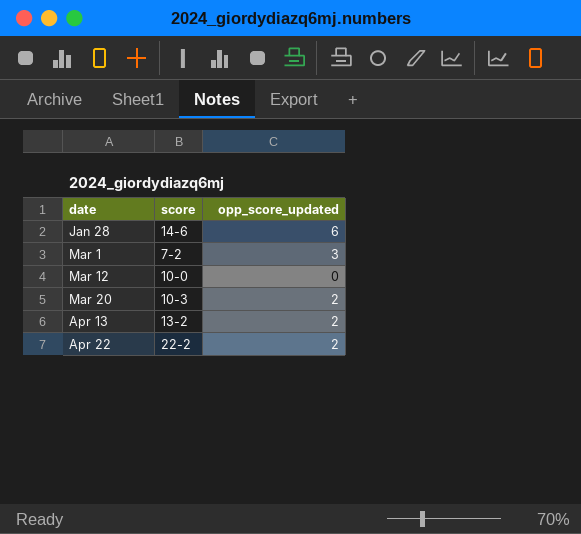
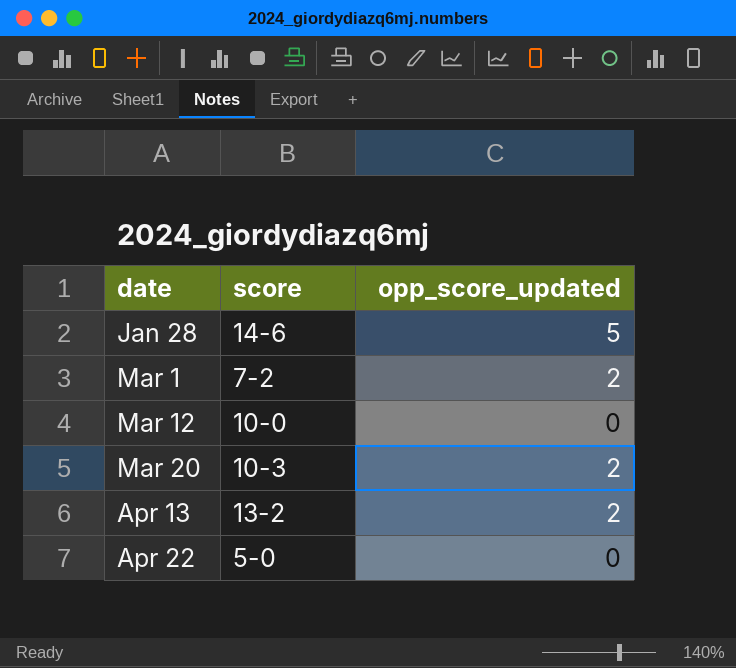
Jan 28 | opp_score_updated: 6 -> 5
Mar 1 | opp_score_updated: 3 -> 2
Apr 22 | score: 22-2 -> 5-0
Apr 22 | opp_score_updated: 2 -> 0

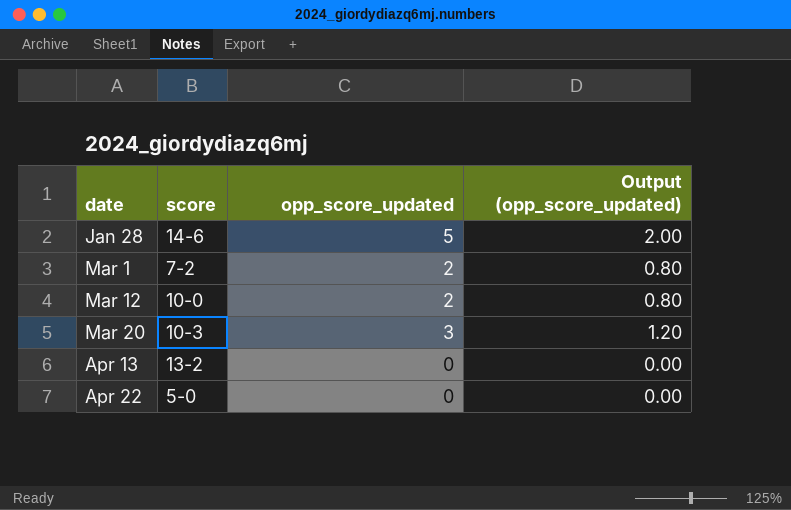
column Output (opp_score_updated) | formula: none -> [opp_score_updated] * 0.4
Mar 12 | opp_score_updated: 0 -> 2
Mar 20 | opp_score_updated: 2 -> 3
Apr 13 | opp_score_updated: 2 -> 0

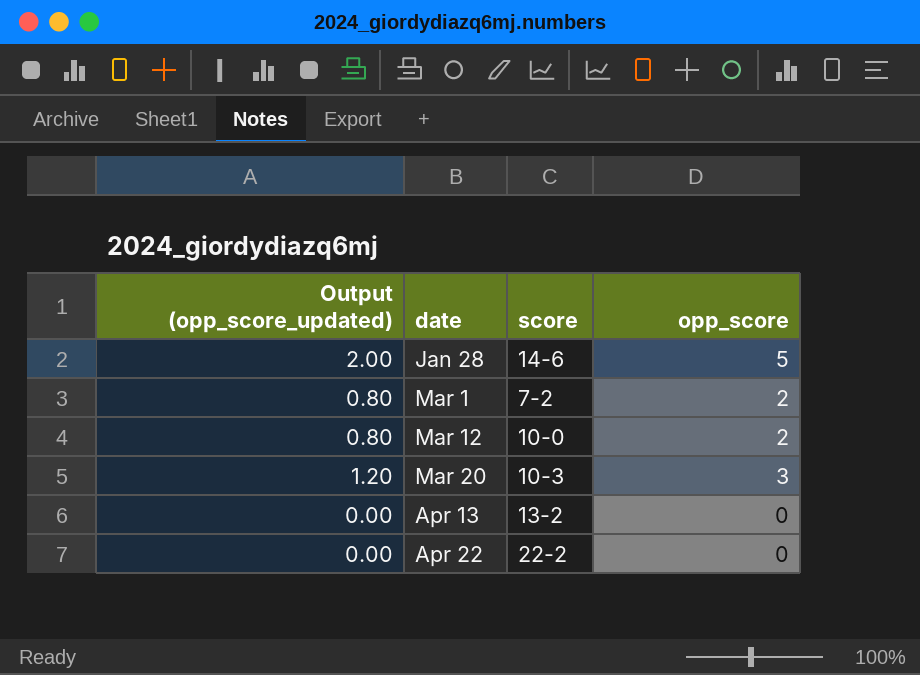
column Output (opp_score_updated) | position: 4 -> 1
column name: opp_score_updated -> opp_score
Apr 22 | score: 5-0 -> 22-2

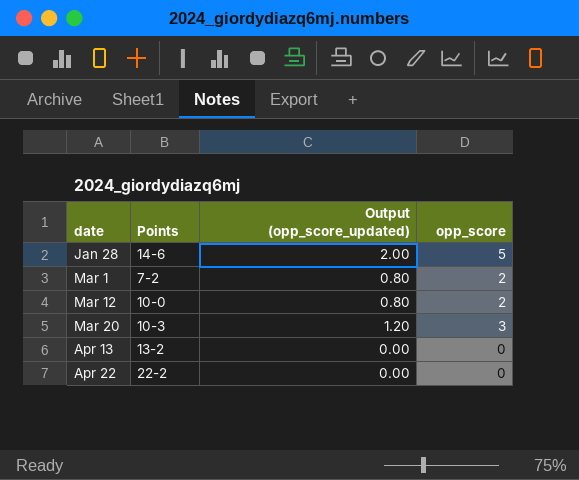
column name: score -> Points
column Output (opp_score_updated) | position: 1 -> 3

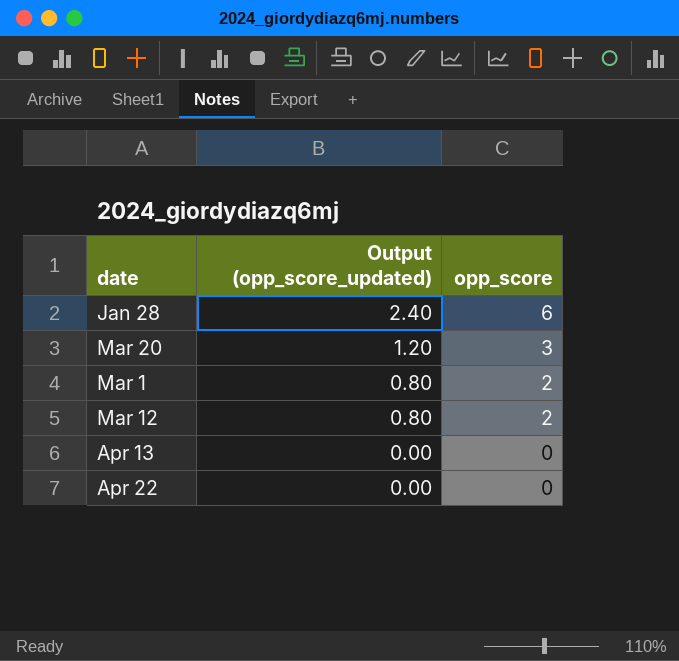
row order: date ascending -> Output (opp_score_updated) descending
column Points | position: 2 -> none
Jan 28 | Output (opp_score_updated): 2.00 -> 2.40
Jan 28 | opp_score: 5 -> 6

